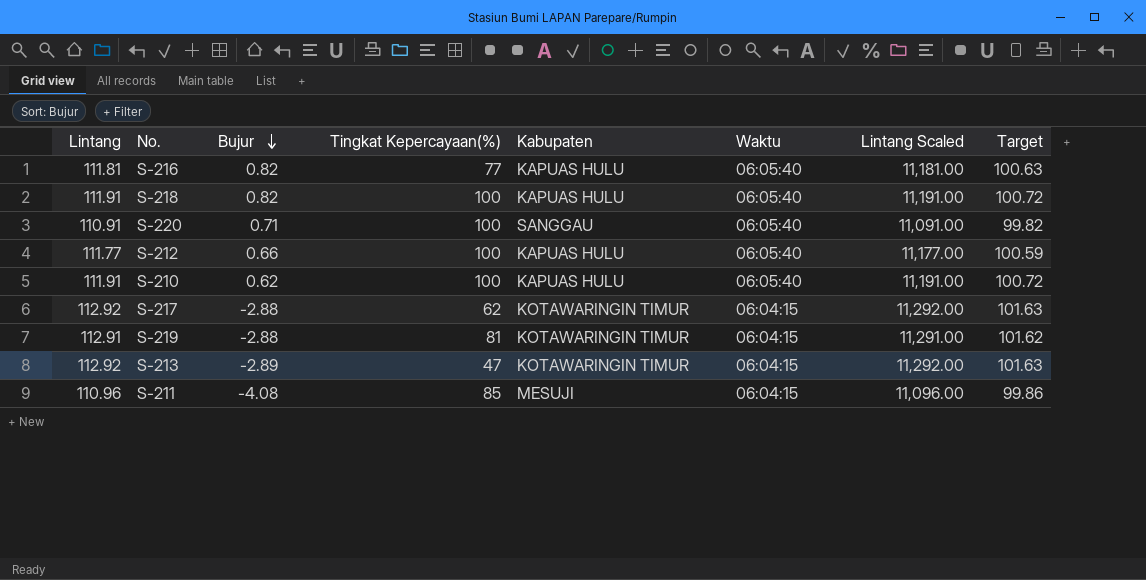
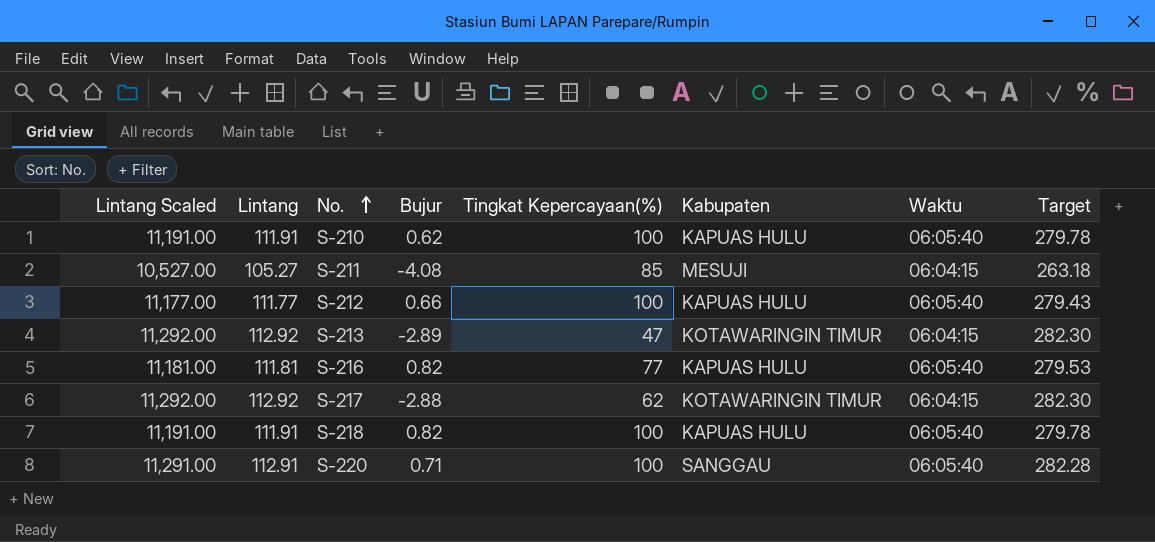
row order: Bujur descending -> No. ascending
column Lintang Scaled | position: 7 -> 1
column Target | formula: [Lintang] * 0.9 -> [Lintang] * 2.5
row S-219: 112.91 | -2.88 | 81 | KOTAWARINGIN TIMUR | 06:04:15 | 11,291.00 | 101.62 -> none
S-211 | Lintang Scaled: 11,096.00 -> 10,527.00
S-211 | Lintang: 110.96 -> 105.27
S-220 | Lintang Scaled: 11,091.00 -> 11,291.00
S-220 | Lintang: 110.91 -> 112.91

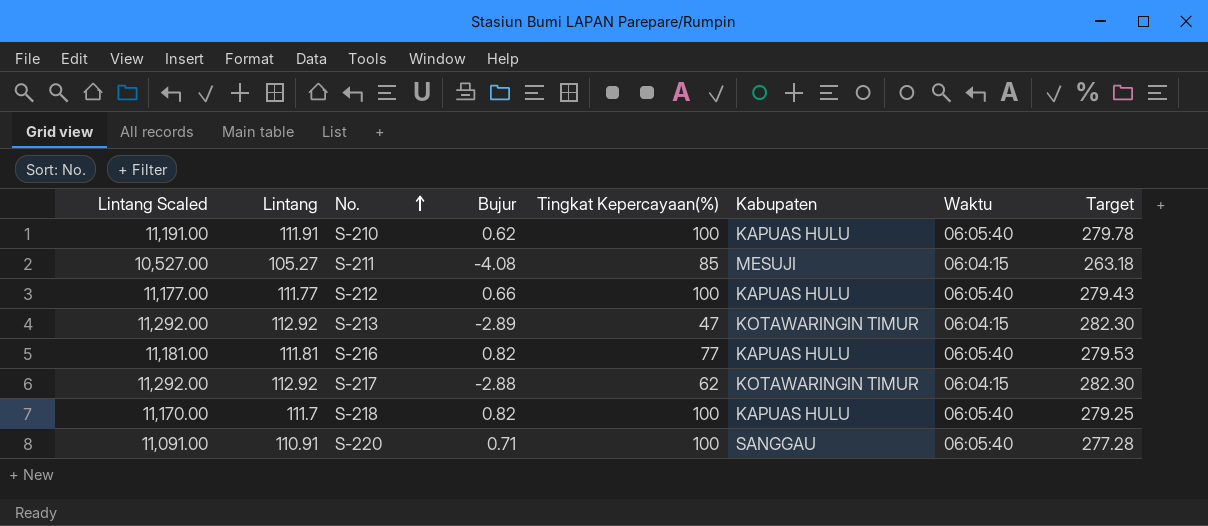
S-218 | Lintang Scaled: 11,191.00 -> 11,170.00
S-218 | Lintang: 111.91 -> 111.7
S-218 | Target: 279.78 -> 279.25
S-220 | Lintang Scaled: 11,291.00 -> 11,091.00
S-220 | Lintang: 112.91 -> 110.91
S-220 | Target: 282.28 -> 277.28

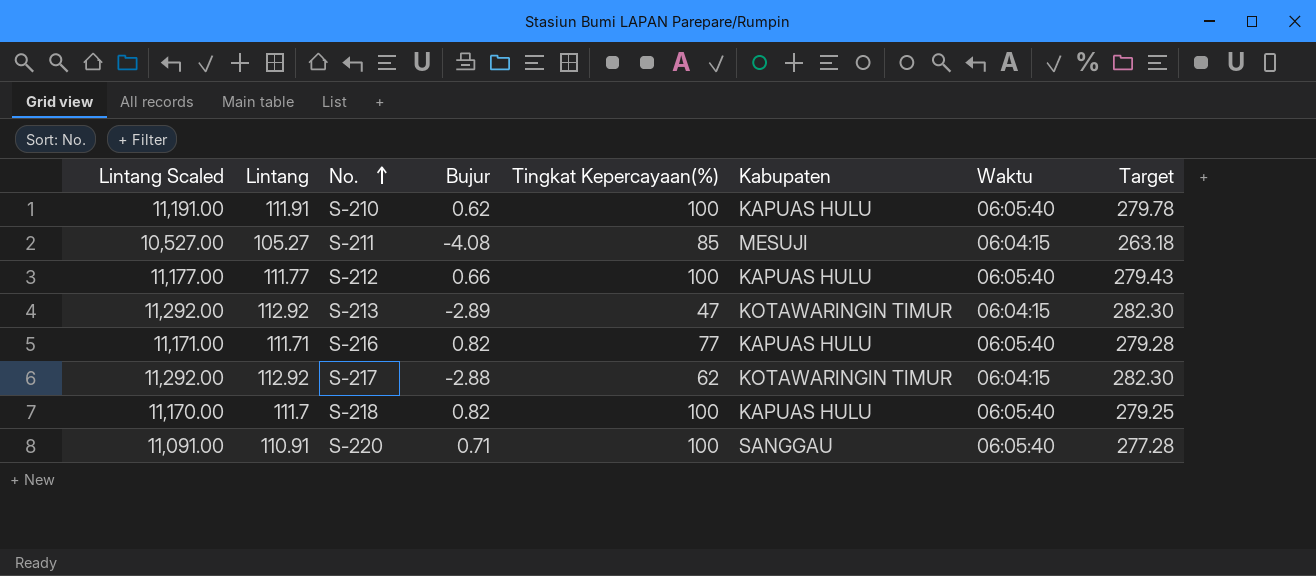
S-216 | Lintang Scaled: 11,181.00 -> 11,171.00
S-216 | Lintang: 111.81 -> 111.71
S-216 | Target: 279.53 -> 279.28

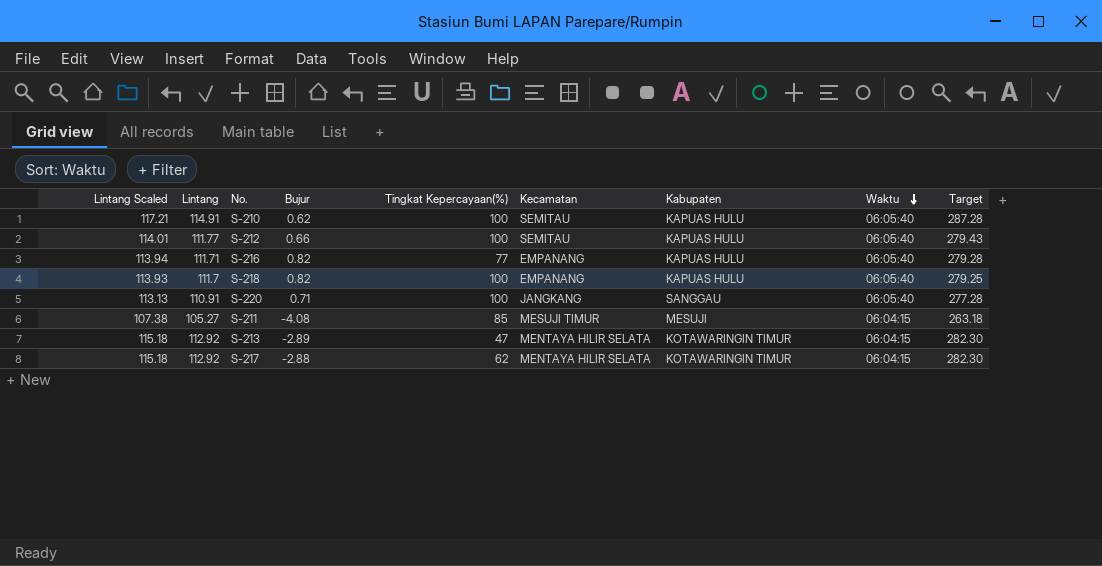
row order: No. ascending -> Waktu descending
column Lintang Scaled | formula: [Lintang] * 100 -> [Lintang] * 1.02
column Kecamatan | position: none -> 6
S-210 | Lintang: 111.91 -> 114.91
S-210 | Target: 279.78 -> 287.28

